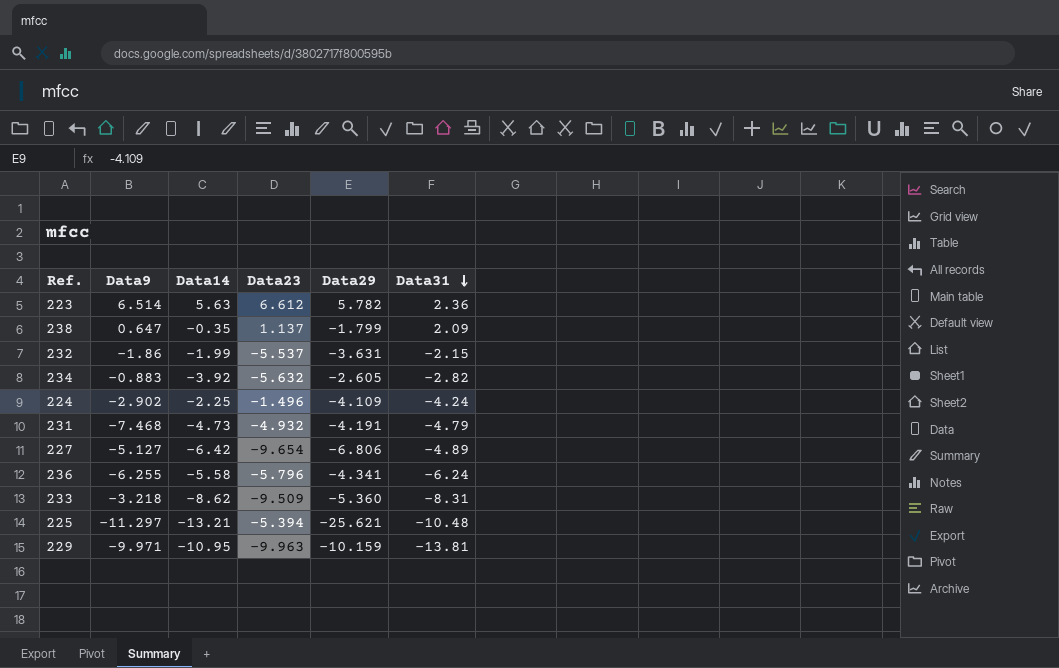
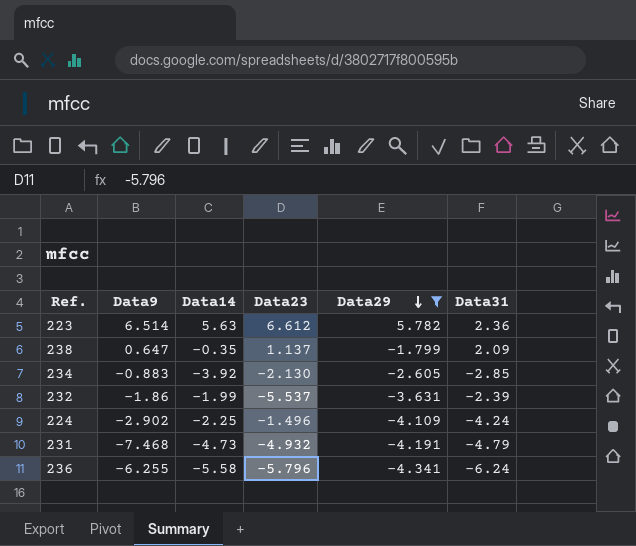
filter: none -> Data29 >= -4.341
row order: Data31 descending -> Data29 descending
234 | Data23: -5.632 -> -2.130
234 | Data31: -2.82 -> -2.85
232 | Data31: -2.15 -> -2.39

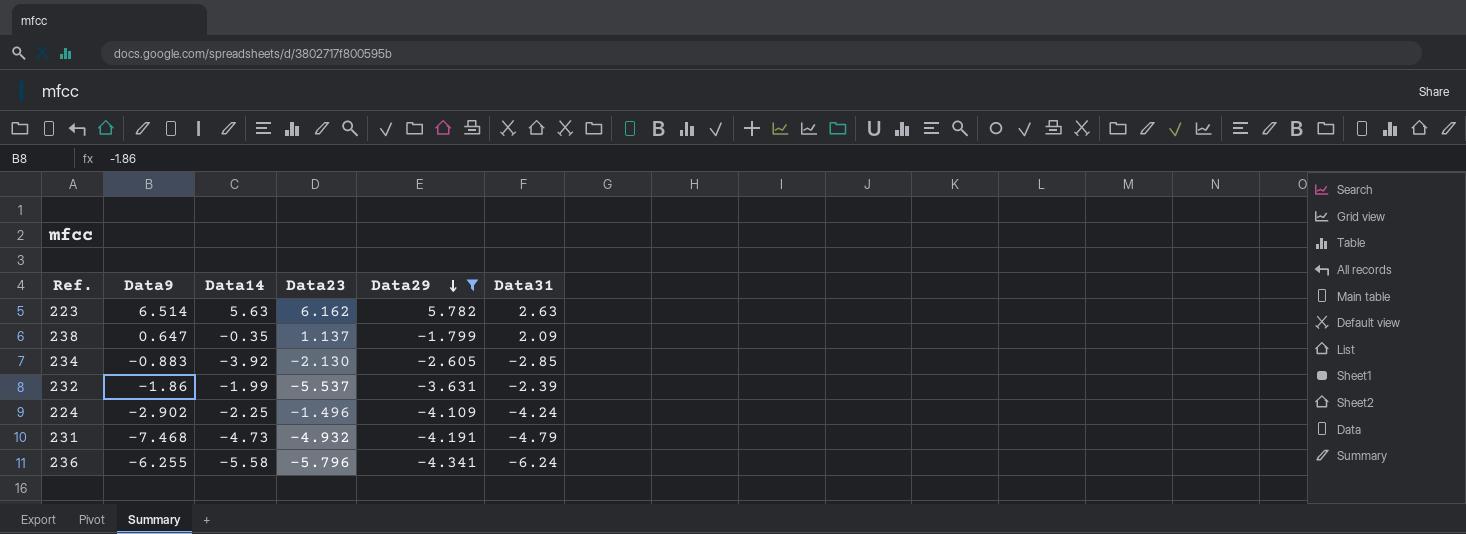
223 | Data23: 6.612 -> 6.162
223 | Data31: 2.36 -> 2.63

